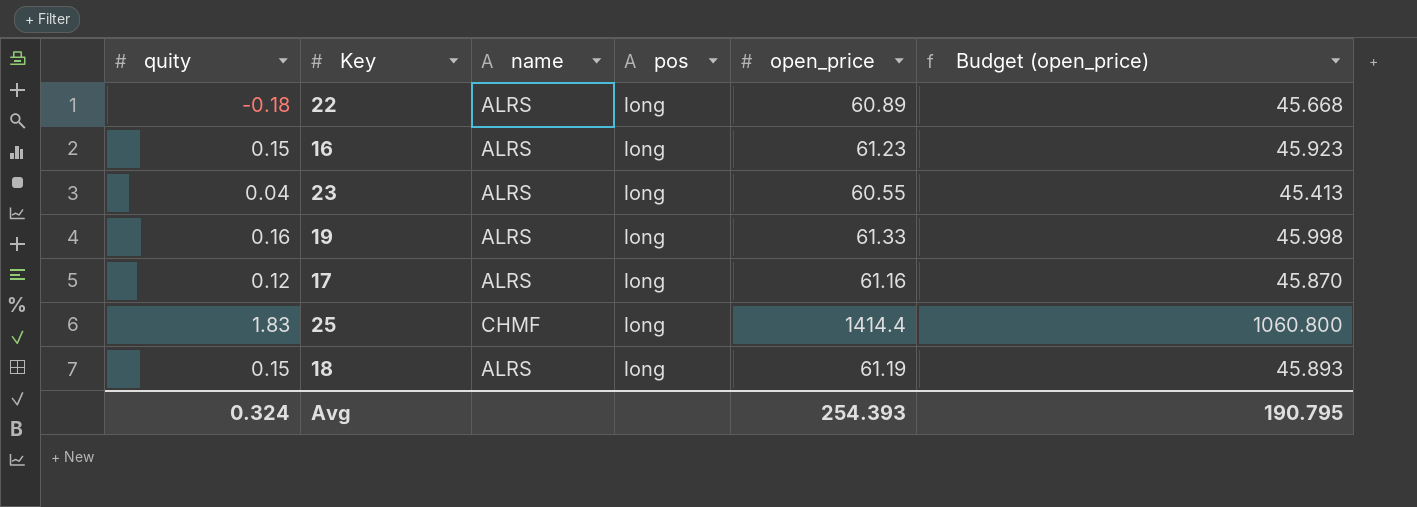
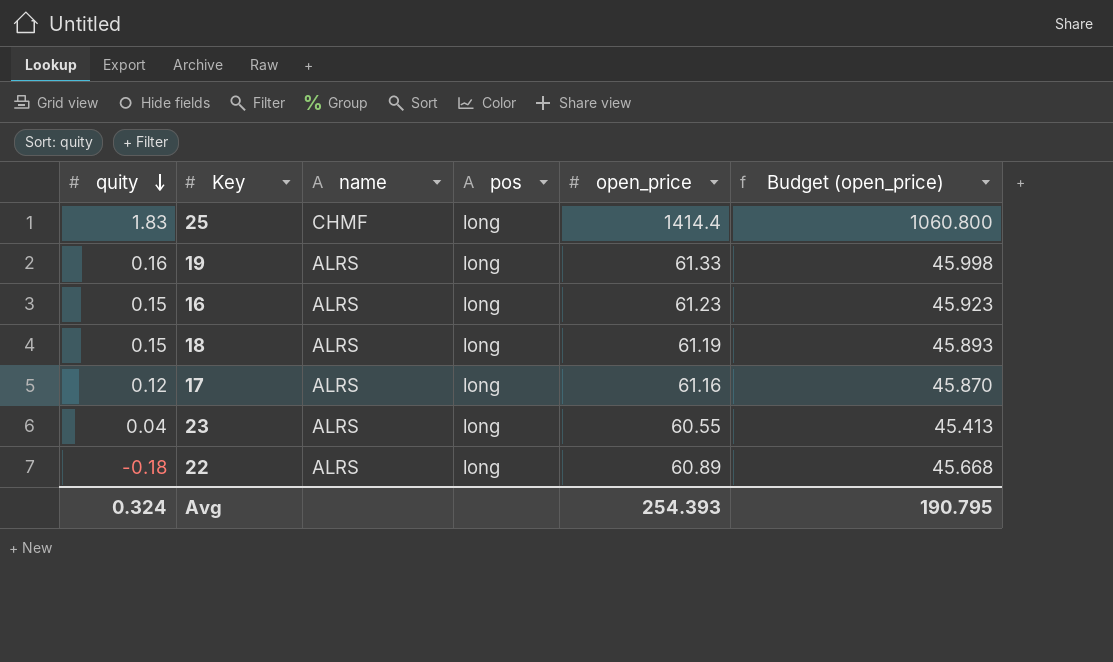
row order: none -> quity descending

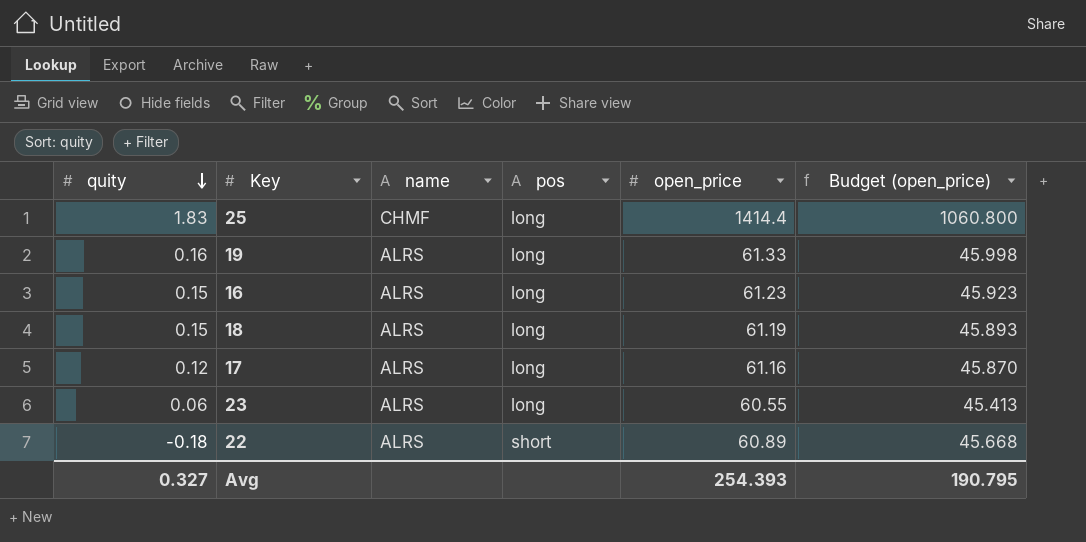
23 | quity: 0.04 -> 0.06
22 | pos: long -> short
Avg | quity: 0.324 -> 0.327

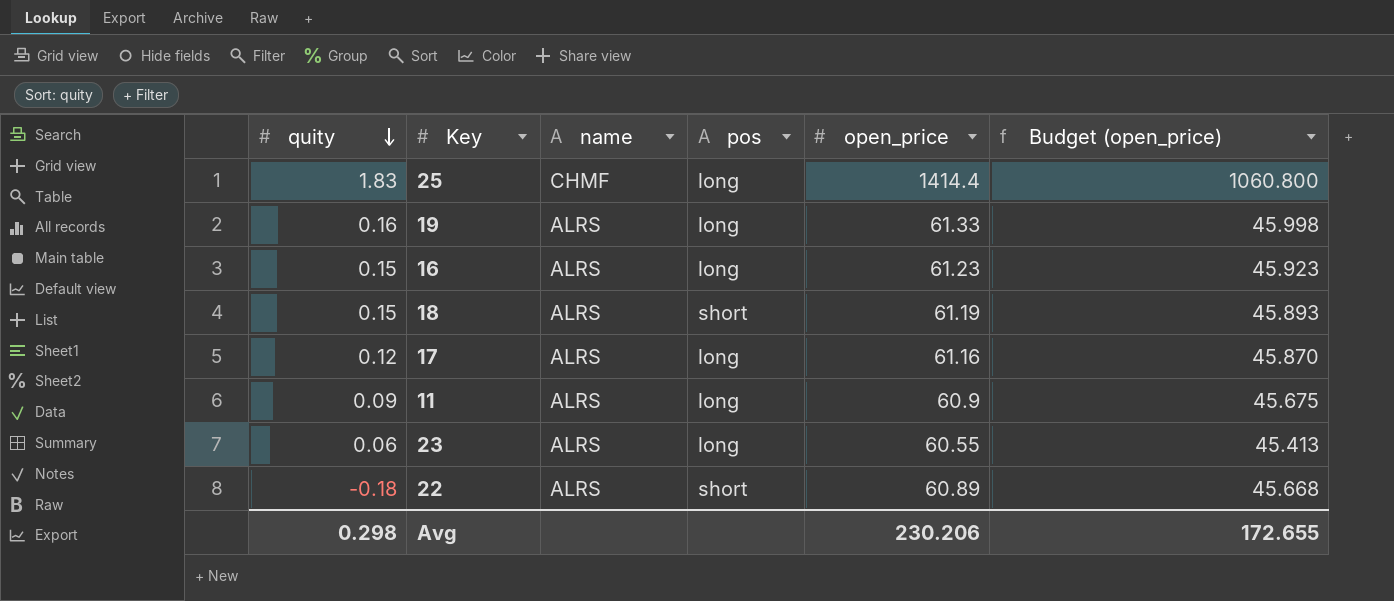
18 | pos: long -> short
row 11: none -> 0.09 | ALRS | long | 60.9 | 45.675
Avg | quity: 0.327 -> 0.298
Avg | open_price: 254.393 -> 230.206
Avg | Budget (open_price): 190.795 -> 172.655

